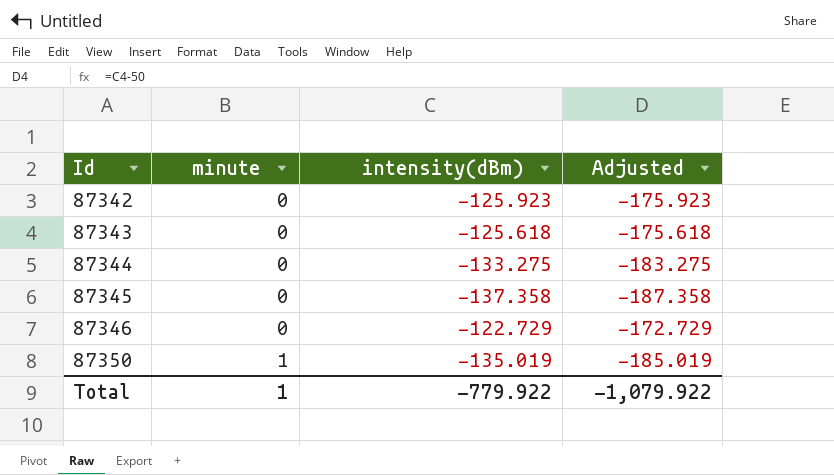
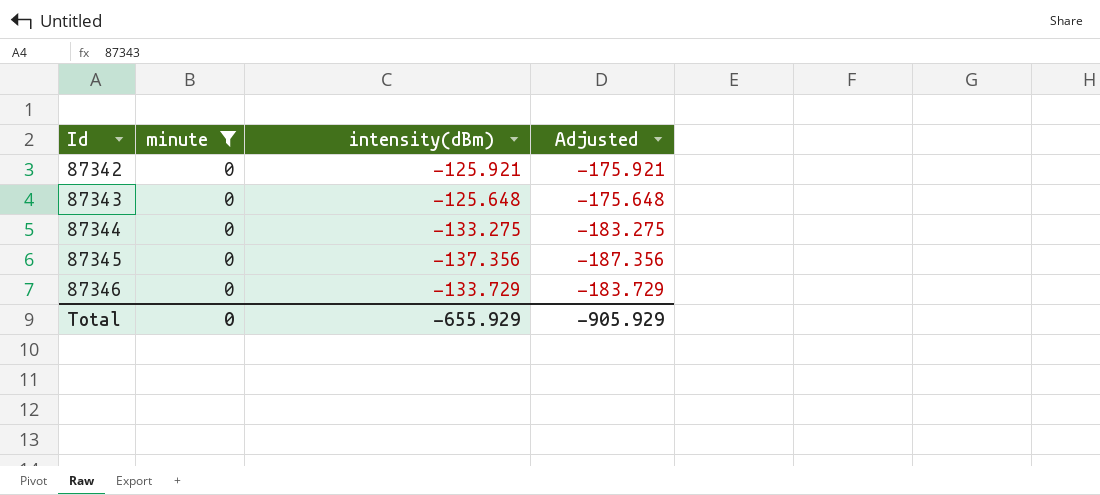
filter: none -> minute = 0
87342 | intensity(dBm): -125.923 -> -125.921
87342 | Adjusted: -175.923 -> -175.921
87343 | intensity(dBm): -125.618 -> -125.648
87343 | Adjusted: -175.618 -> -175.648
87345 | intensity(dBm): -137.358 -> -137.356
87345 | Adjusted: -187.358 -> -187.356
87346 | intensity(dBm): -122.729 -> -133.729
87346 | Adjusted: -172.729 -> -183.729
Total | minute: 1 -> 0
Total | intensity(dBm): -779.922 -> -655.929
Total | Adjusted: -1,079.922 -> -905.929

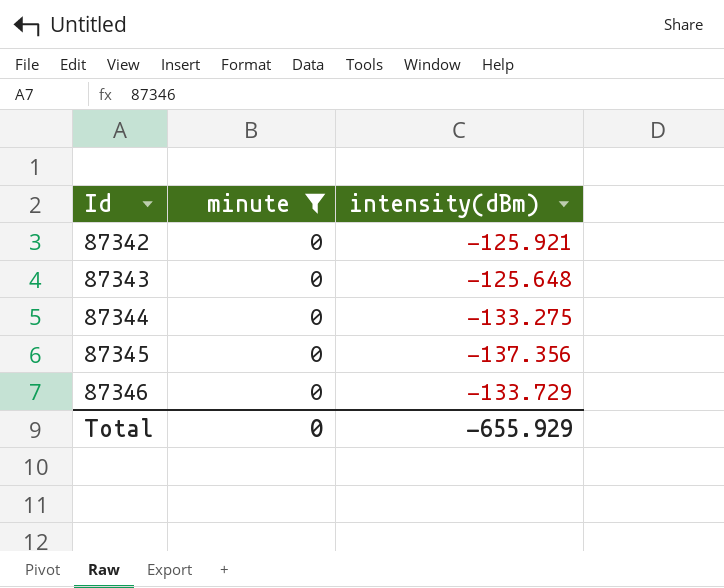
column Adjusted | formula: [intensity(dBm)] - 50 -> none

